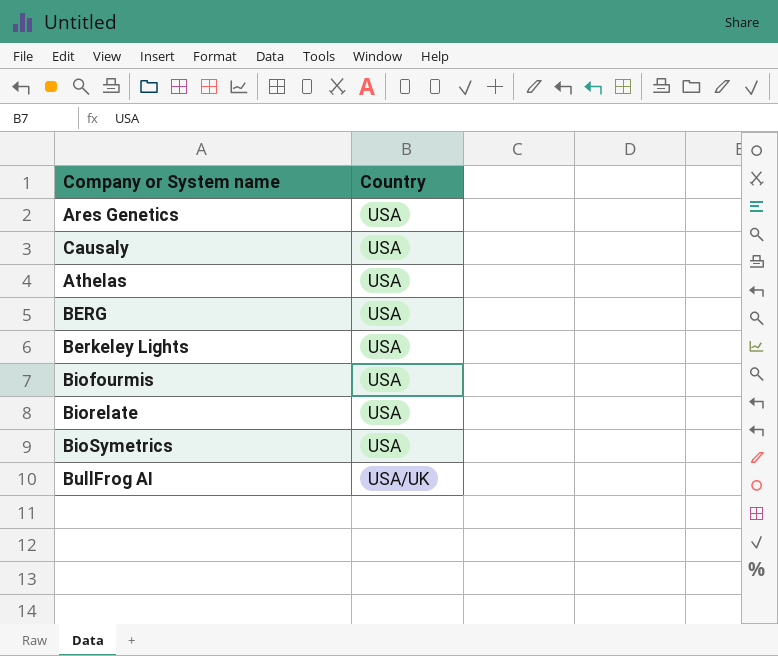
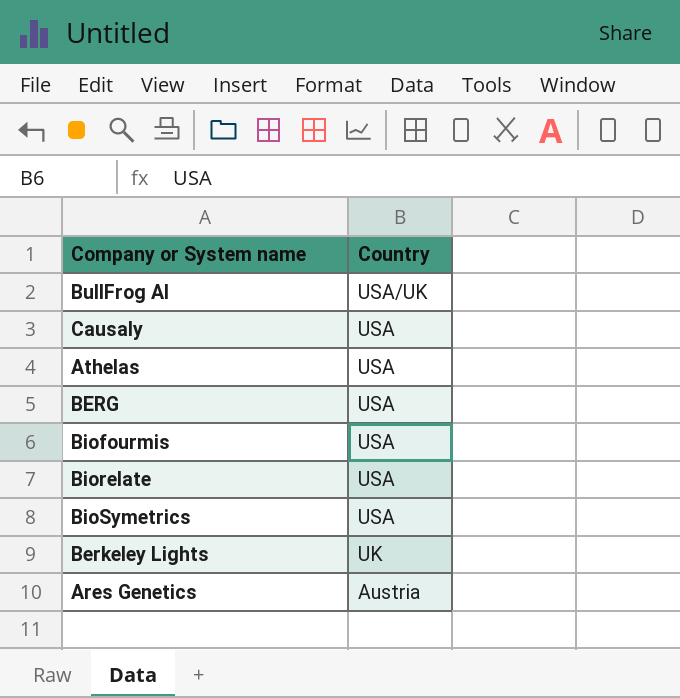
row order: Country ascending -> Country descending
Berkeley Lights | Country: USA -> UK
Ares Genetics | Country: USA -> Austria

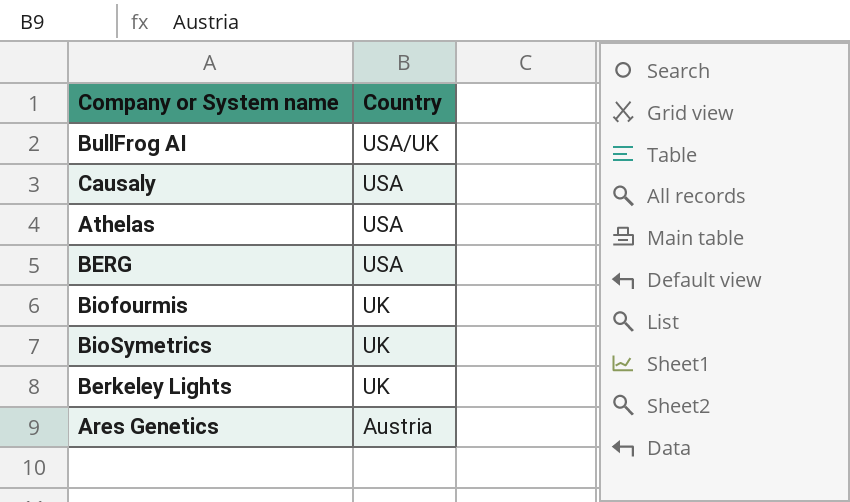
row Biorelate: USA -> none
Biofourmis | Country: USA -> UK
BioSymetrics | Country: USA -> UK

